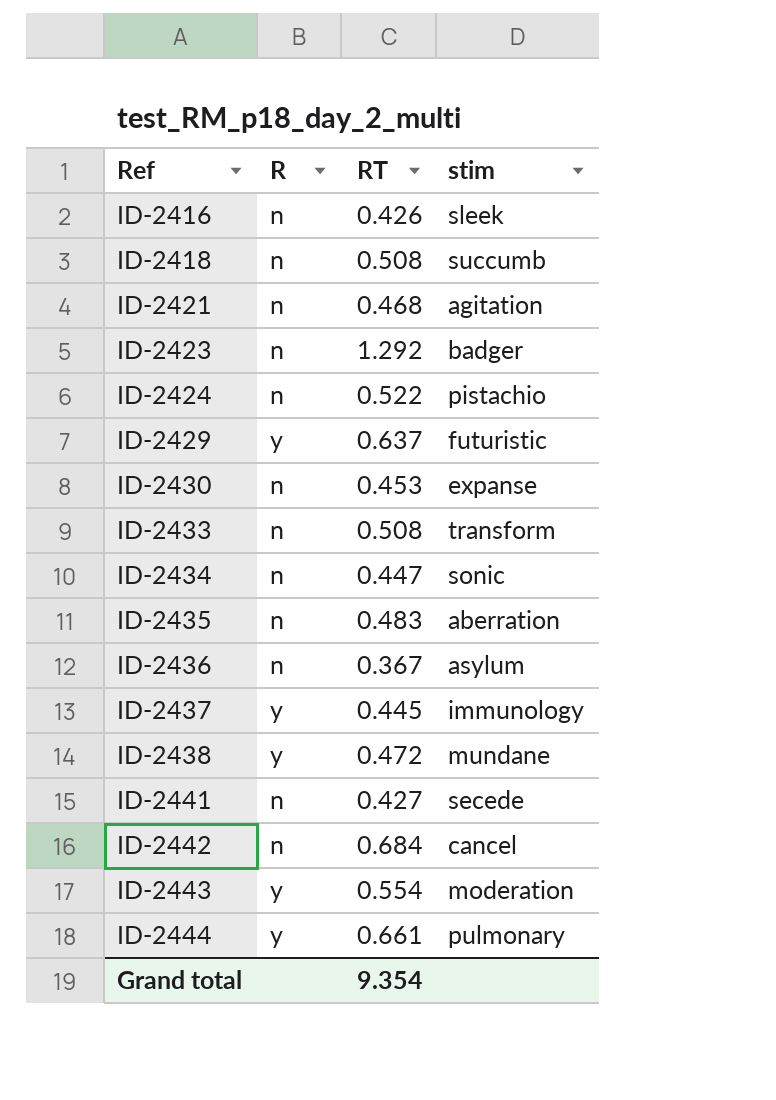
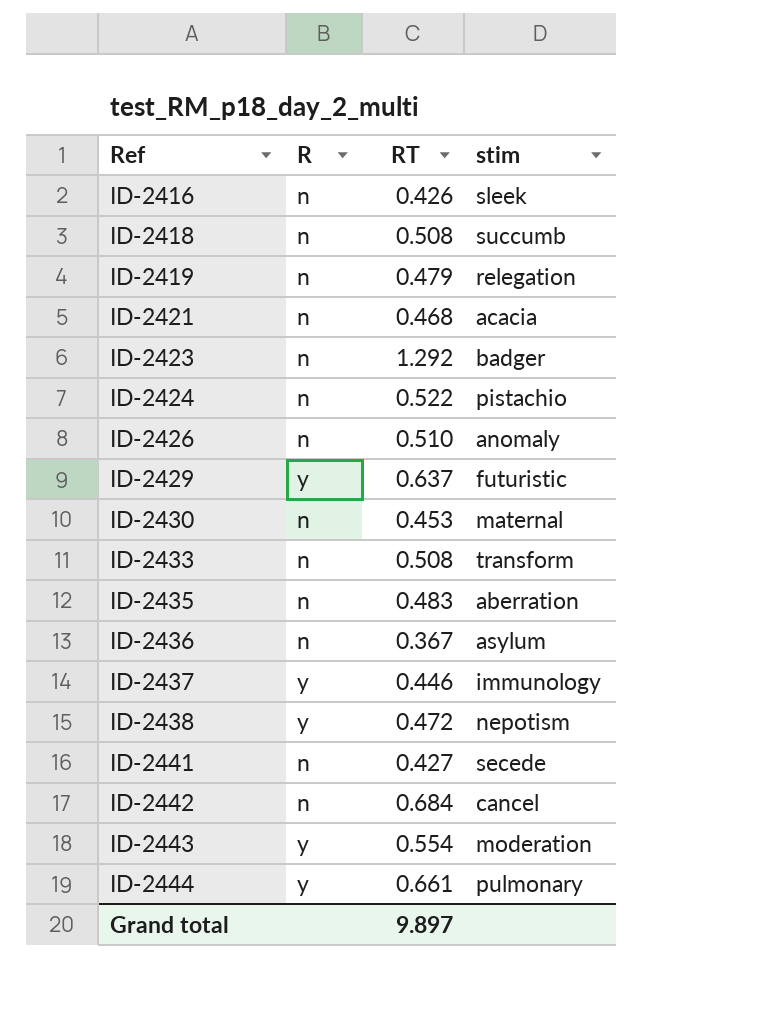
row ID-2434: n | 0.447 | sonic -> none
row ID-2419: none -> n | 0.479 | relegation
ID-2421 | stim: agitation -> acacia
row ID-2426: none -> n | 0.510 | anomaly
ID-2430 | stim: expanse -> maternal
ID-2437 | RT: 0.445 -> 0.446
ID-2438 | stim: mundane -> nepotism
Grand total | RT: 9.354 -> 9.897

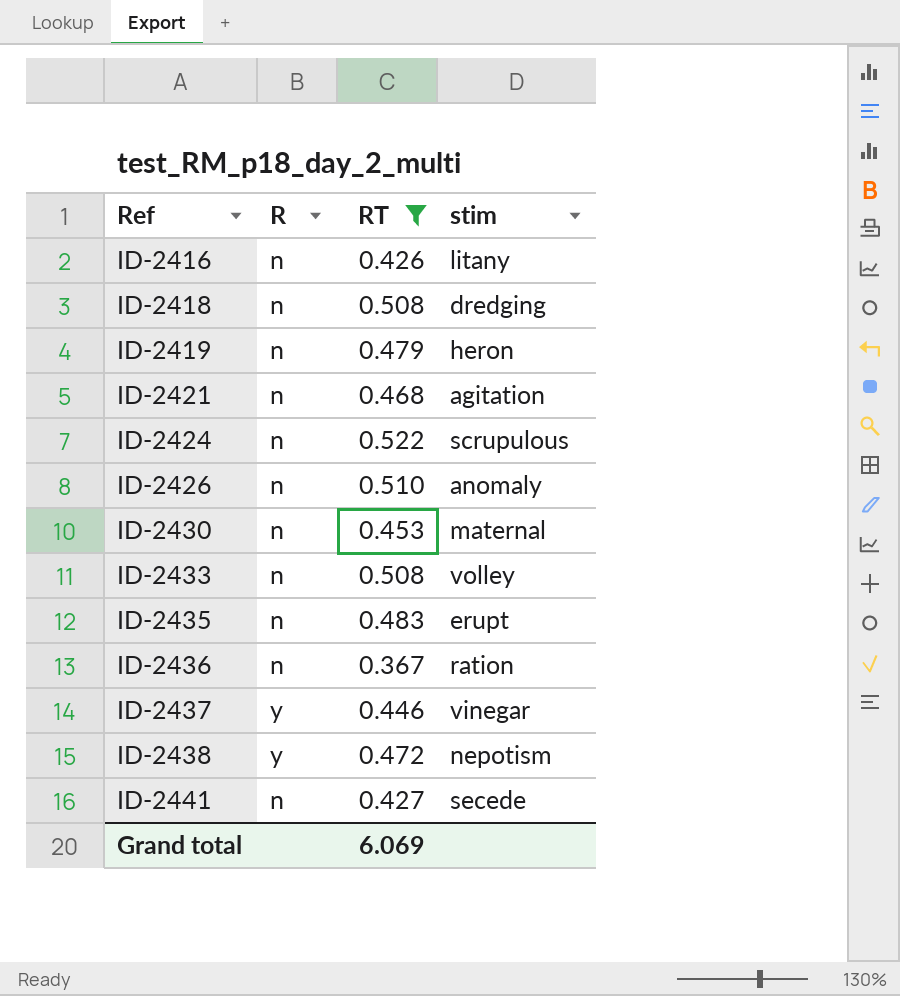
filter: none -> RT <= 0.522
ID-2416 | stim: sleek -> litany
ID-2418 | stim: succumb -> dredging
ID-2419 | stim: relegation -> heron
ID-2421 | stim: acacia -> agitation
ID-2424 | stim: pistachio -> scrupulous
ID-2433 | stim: transform -> volley
ID-2435 | stim: aberration -> erupt
ID-2436 | stim: asylum -> ration
ID-2437 | stim: immunology -> vinegar
Grand total | RT: 9.897 -> 6.069

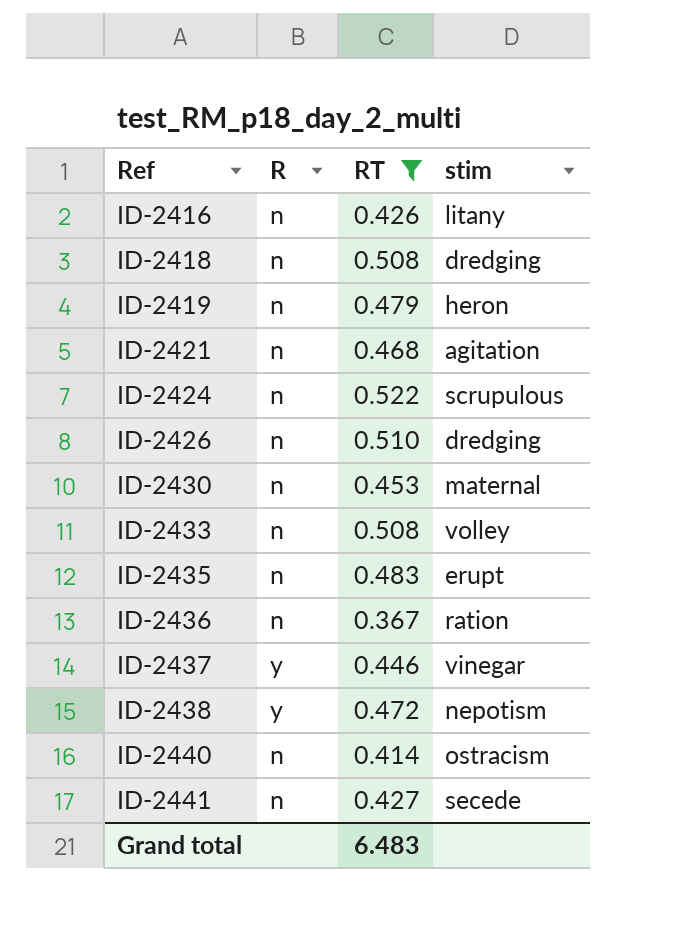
ID-2426 | stim: anomaly -> dredging
row ID-2440: none -> n | 0.414 | ostracism
Grand total | RT: 6.069 -> 6.483

